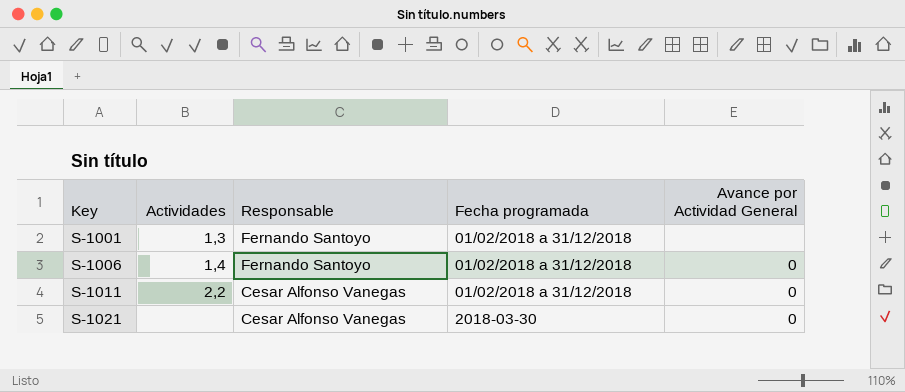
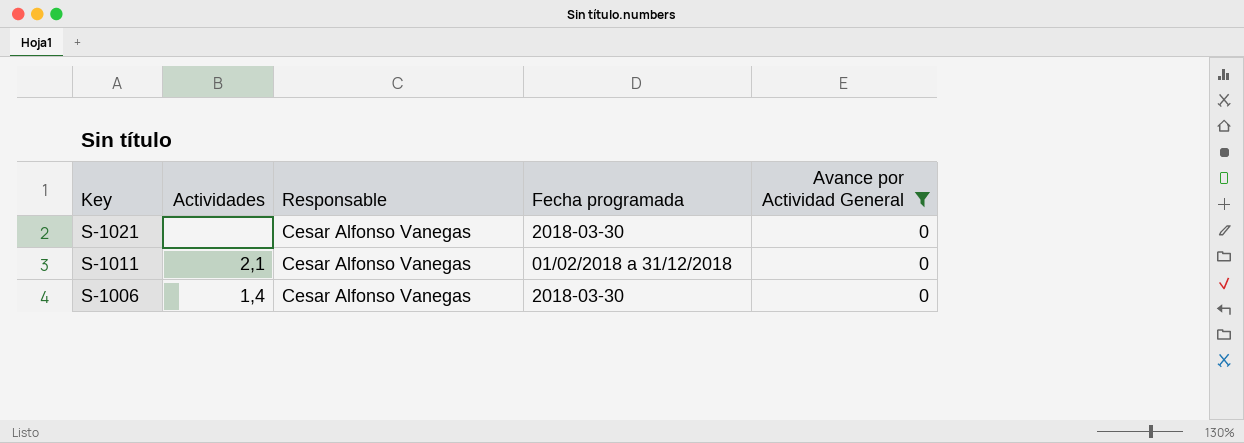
filter: none -> Avance por Actividad General = 0
row order: Key ascending -> Key descending
S-1011 | Actividades: 2,2 -> 2,1
S-1006 | Responsable: Fernando Santoyo -> Cesar Alfonso Vanegas
S-1006 | Fecha programada: 01/02/2018 a 31/12/2018 -> 2018-03-30

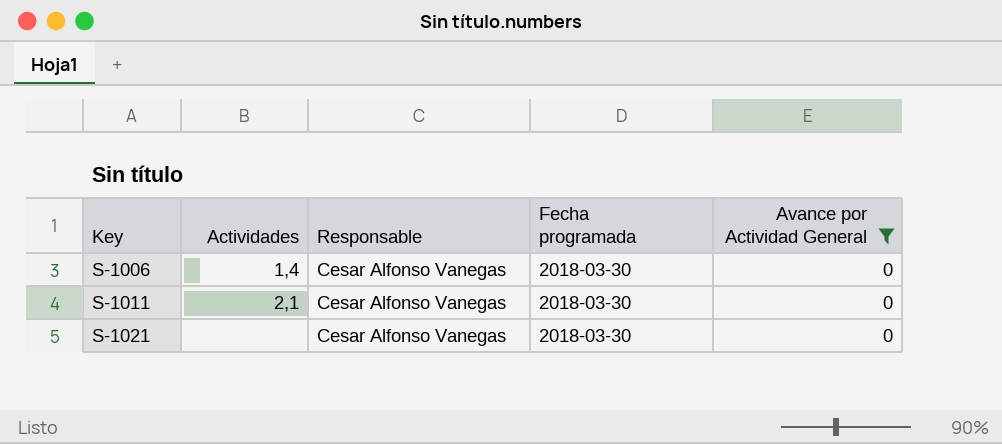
row order: Key descending -> Key ascending
S-1011 | Fecha programada: 01/02/2018 a 31/12/2018 -> 2018-03-30

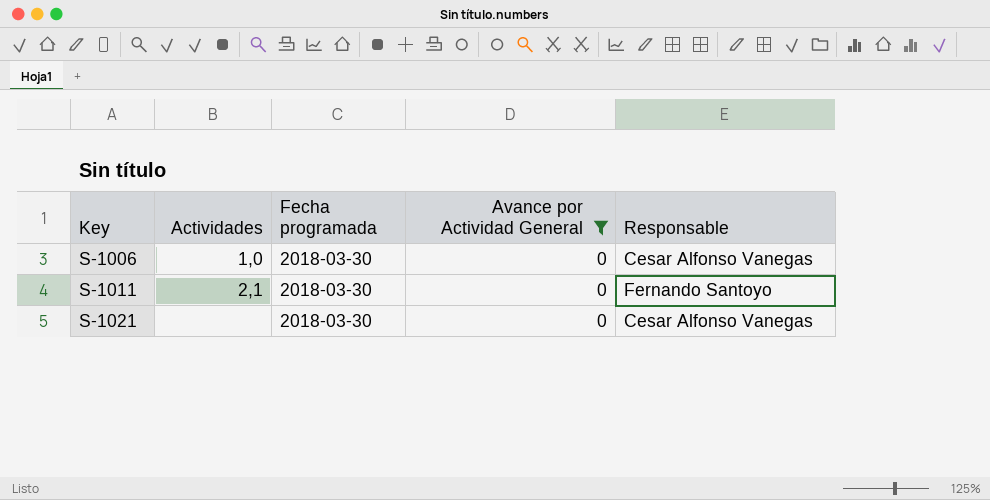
column Responsable | position: 3 -> 5
S-1006 | Actividades: 1,4 -> 1,0
S-1011 | Responsable: Cesar Alfonso Vanegas -> Fernando Santoyo

